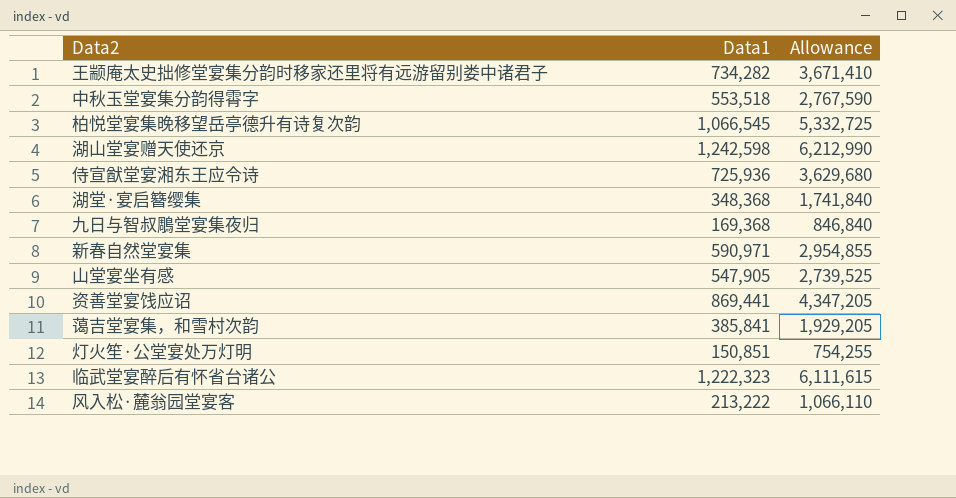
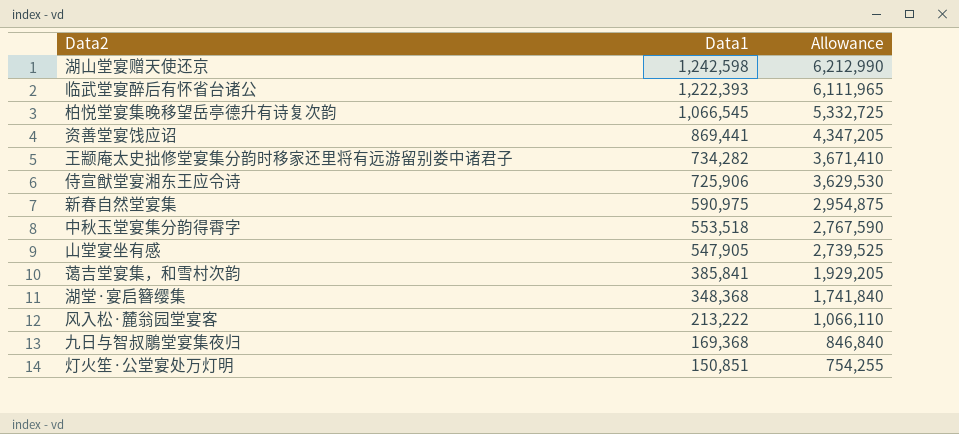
row order: none -> Data1 descending
临武堂宴醉后有怀省台诸公 | Data1: 1,222,323 -> 1,222,393
临武堂宴醉后有怀省台诸公 | Allowance: 6,111,615 -> 6,111,965
侍宣猷堂宴湘东王应令诗 | Data1: 725,936 -> 725,906
侍宣猷堂宴湘东王应令诗 | Allowance: 3,629,680 -> 3,629,530
新春自然堂宴集 | Data1: 590,971 -> 590,975
新春自然堂宴集 | Allowance: 2,954,855 -> 2,954,875

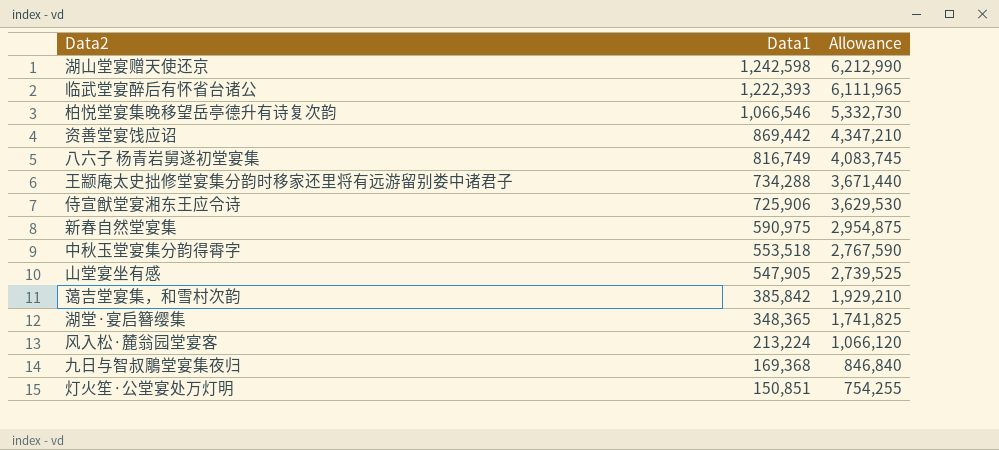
柏悦堂宴集晚移望岳亭德升有诗复次韵 | Data1: 1,066,545 -> 1,066,546
柏悦堂宴集晚移望岳亭德升有诗复次韵 | Allowance: 5,332,725 -> 5,332,730
资善堂宴饯应诏 | Data1: 869,441 -> 869,442
资善堂宴饯应诏 | Allowance: 4,347,205 -> 4,347,210
row 八六子 杨青岩舅遂初堂宴集: none -> 816,749 | 4,083,745
王颛庵太史拙修堂宴集分韵时移家还里将有远游留别娄中诸君子 | Data1: 734,282 -> 734,288
王颛庵太史拙修堂宴集分韵时移家还里将有远游留别娄中诸君子 | Allowance: 3,671,410 -> 3,671,440
蔼吉堂宴集，和雪村次韵 | Data1: 385,841 -> 385,842
蔼吉堂宴集，和雪村次韵 | Allowance: 1,929,205 -> 1,929,210
湖堂·宴启簪缨集 | Data1: 348,368 -> 348,365
湖堂·宴启簪缨集 | Allowance: 1,741,840 -> 1,741,825
风入松·麓翁园堂宴客 | Data1: 213,222 -> 213,224
风入松·麓翁园堂宴客 | Allowance: 1,066,110 -> 1,066,120

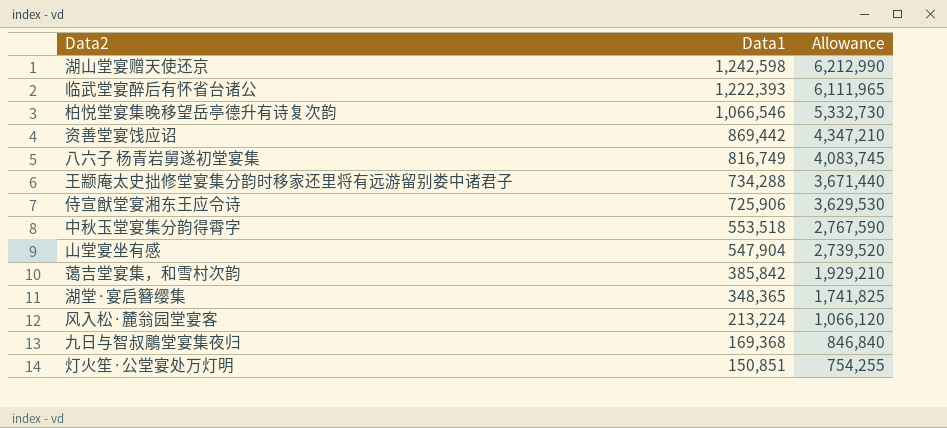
row 新春自然堂宴集: 590,975 | 2,954,875 -> none
山堂宴坐有感 | Data1: 547,905 -> 547,904
山堂宴坐有感 | Allowance: 2,739,525 -> 2,739,520

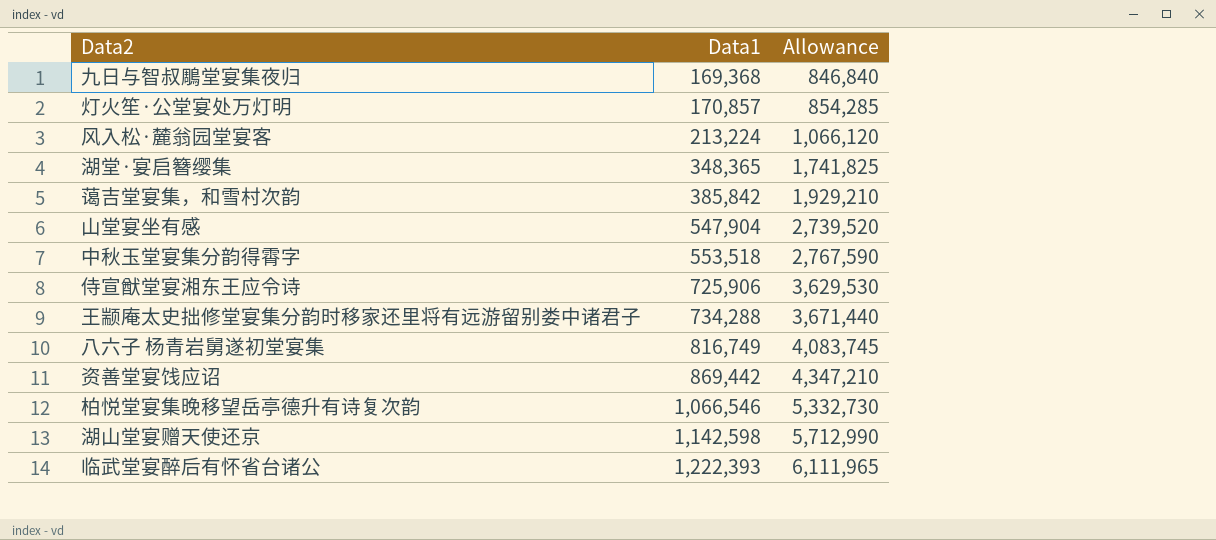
row order: Data1 descending -> Data1 ascending
灯火笙·公堂宴处万灯明 | Data1: 150,851 -> 170,857
灯火笙·公堂宴处万灯明 | Allowance: 754,255 -> 854,285
湖山堂宴赠天使还京 | Data1: 1,242,598 -> 1,142,598
湖山堂宴赠天使还京 | Allowance: 6,212,990 -> 5,712,990

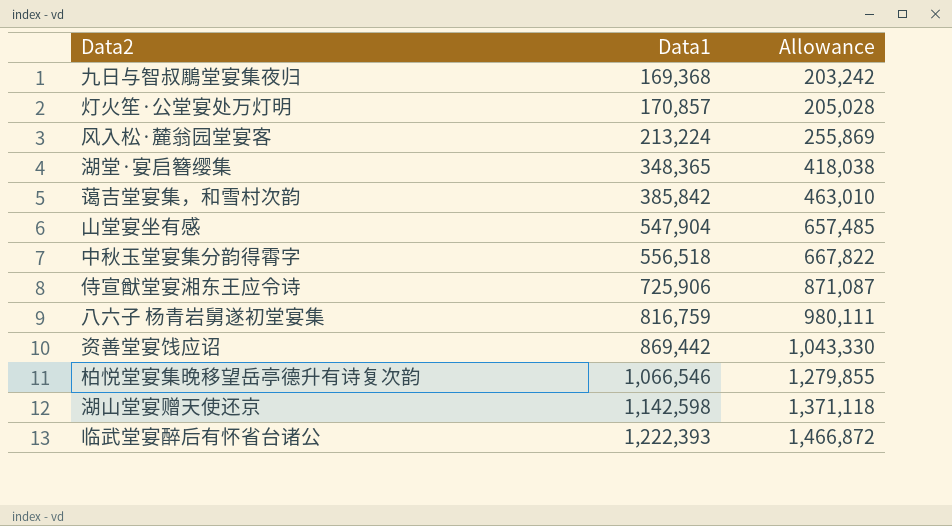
column Allowance | formula: [Data1] * 5 -> [Data1] * 1.2
row 王颛庵太史拙修堂宴集分韵时移家还里将有远游留别娄中诸君子: 734,288 | 3,671,440 -> none
中秋玉堂宴集分韵得霄字 | Data1: 553,518 -> 556,518
八六子 杨青岩舅遂初堂宴集 | Data1: 816,749 -> 816,759

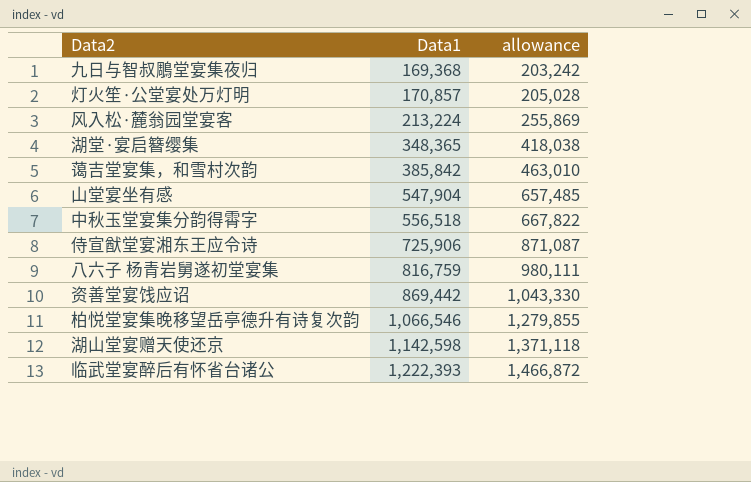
column name: Allowance -> allowance

